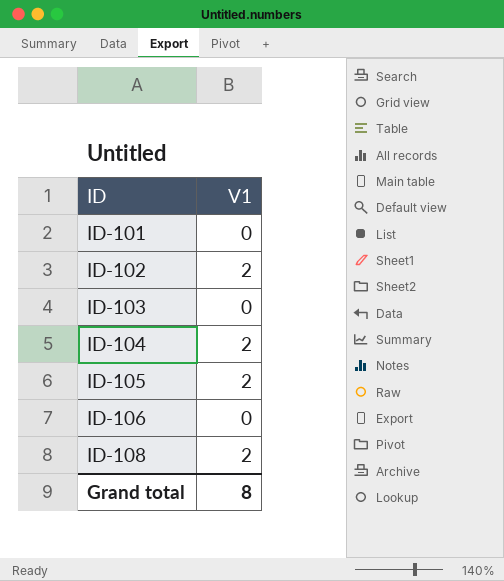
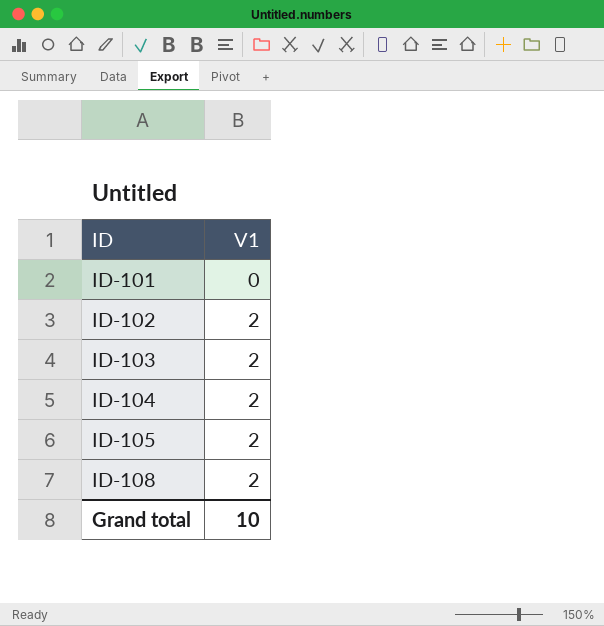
row ID-106: 0 -> none
ID-103 | V1: 0 -> 2
Grand total | V1: 8 -> 10

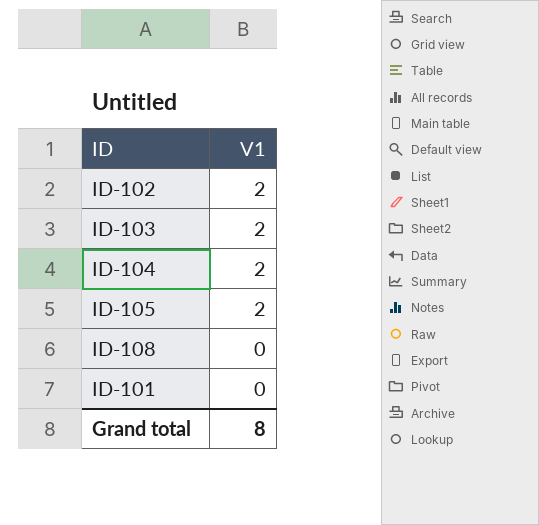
row order: ID ascending -> V1 descending
ID-108 | V1: 2 -> 0
Grand total | V1: 10 -> 8

